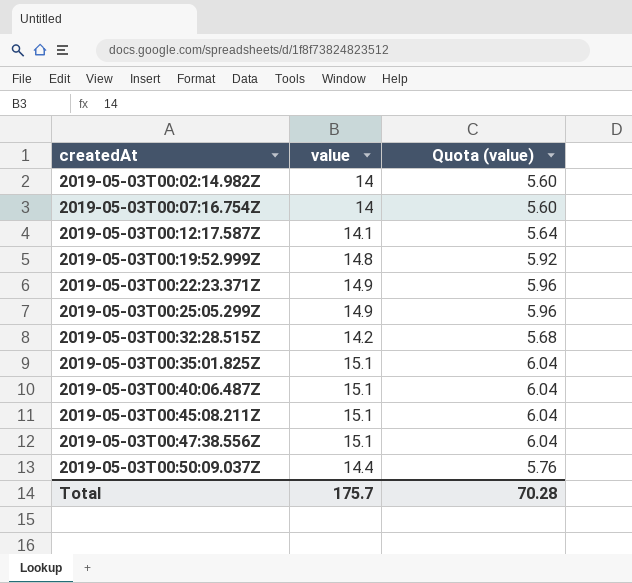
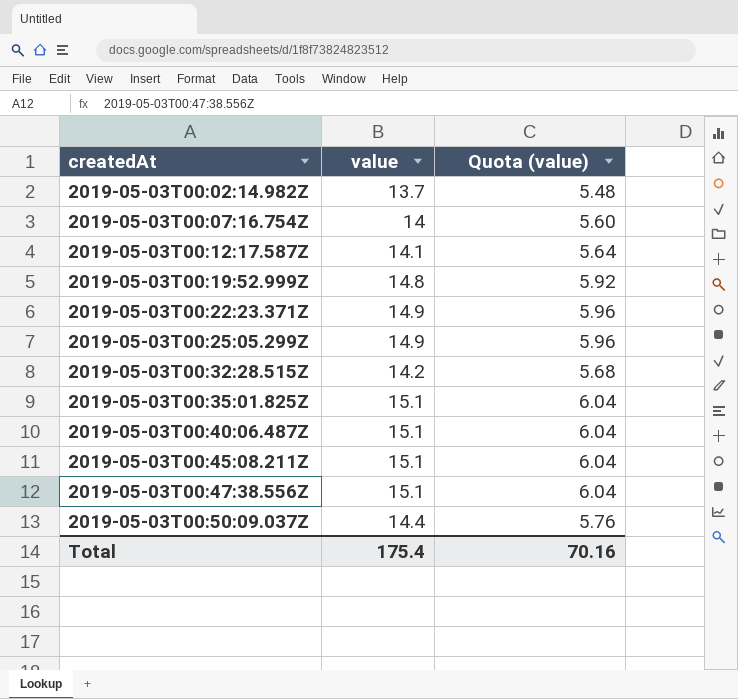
2019-05-03T00:02:14.982Z | value: 14 -> 13.7
2019-05-03T00:02:14.982Z | Quota (value): 5.60 -> 5.48
Total | value: 175.7 -> 175.4
Total | Quota (value): 70.28 -> 70.16

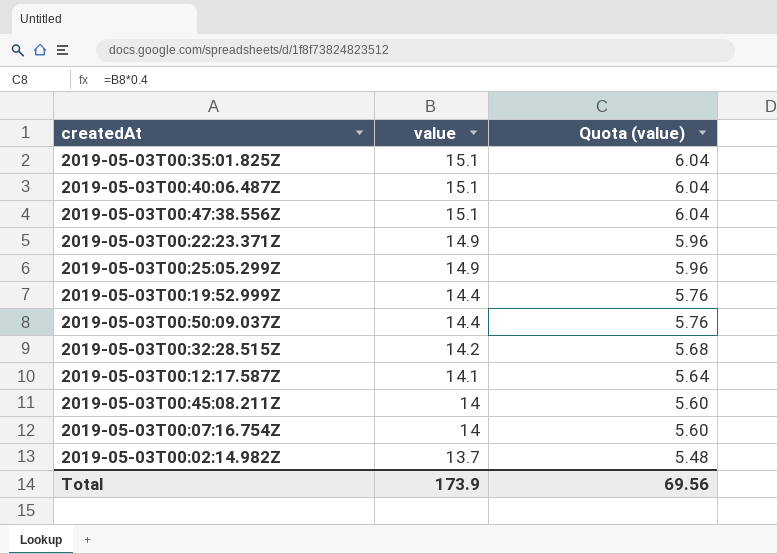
row order: createdAt ascending -> value descending
2019-05-03T00:19:52.999Z | value: 14.8 -> 14.4
2019-05-03T00:19:52.999Z | Quota (value): 5.92 -> 5.76
2019-05-03T00:45:08.211Z | value: 15.1 -> 14
2019-05-03T00:45:08.211Z | Quota (value): 6.04 -> 5.60
Total | value: 175.4 -> 173.9
Total | Quota (value): 70.16 -> 69.56

